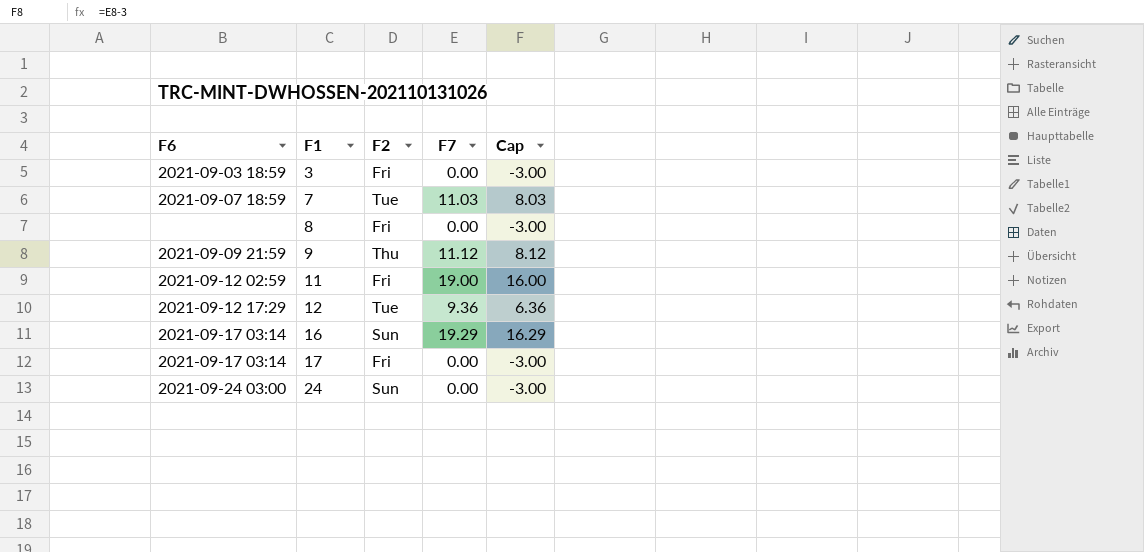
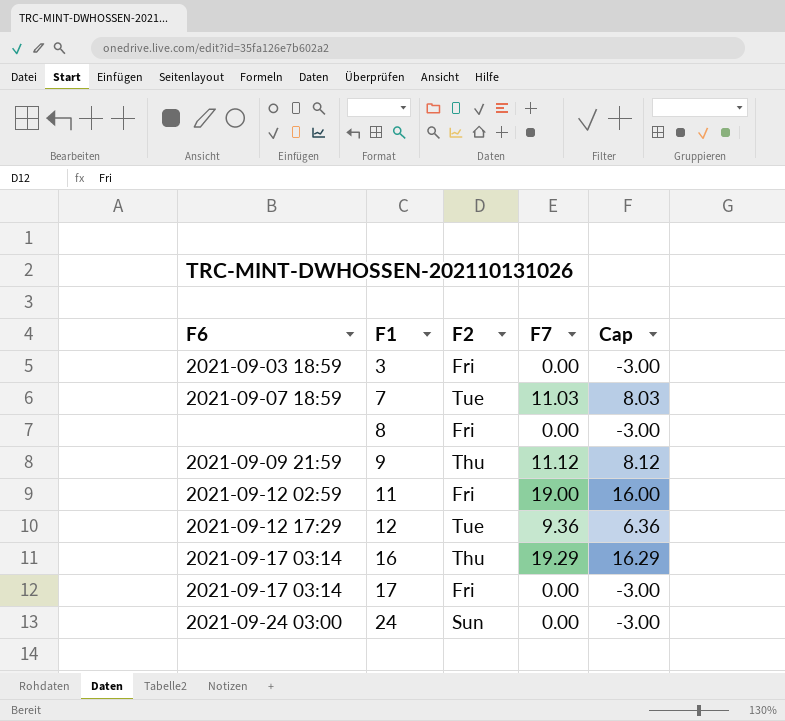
16 | F2: Sun -> Thu

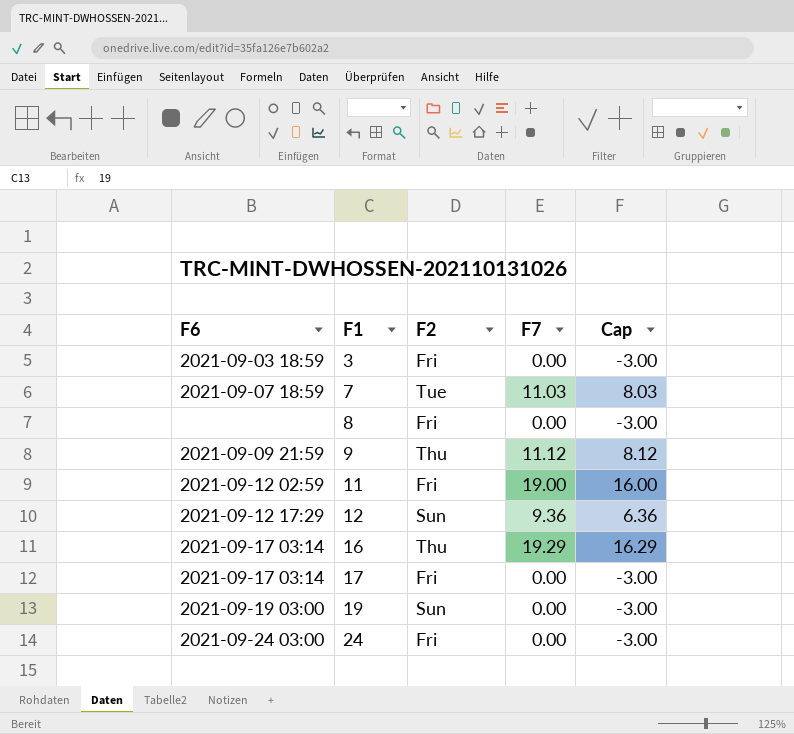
12 | F2: Tue -> Sun
row 19: none -> 2021-09-19 03:00 | Sun | 0.00 | -3.00
24 | F2: Sun -> Fri

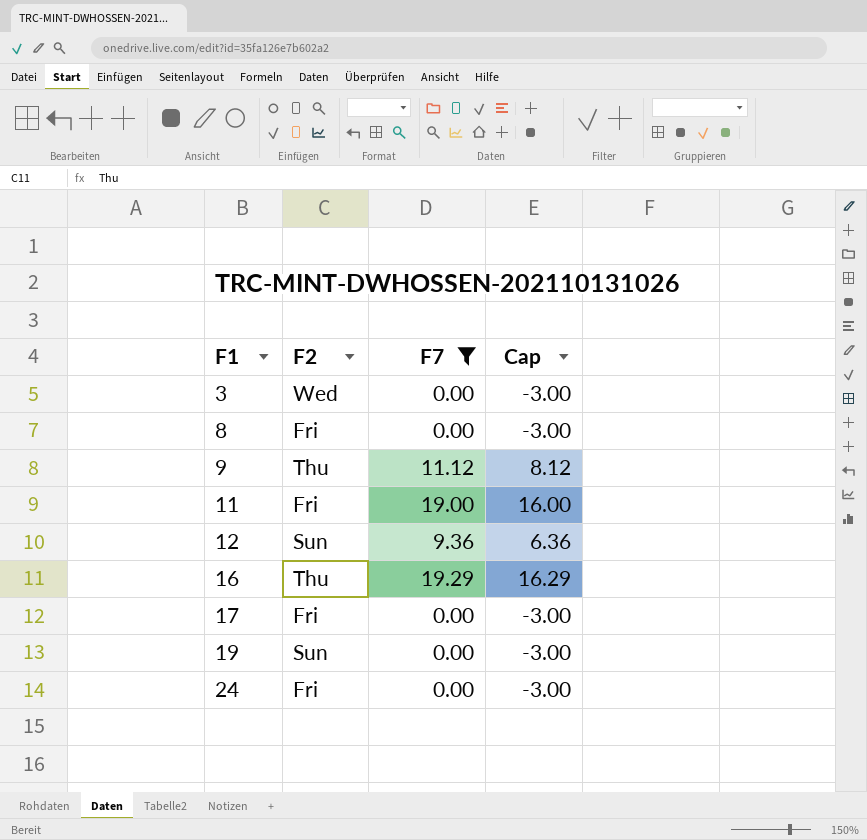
filter: none -> F7 != 11.03
column F6 | position: 1 -> none
3 | F2: Fri -> Wed

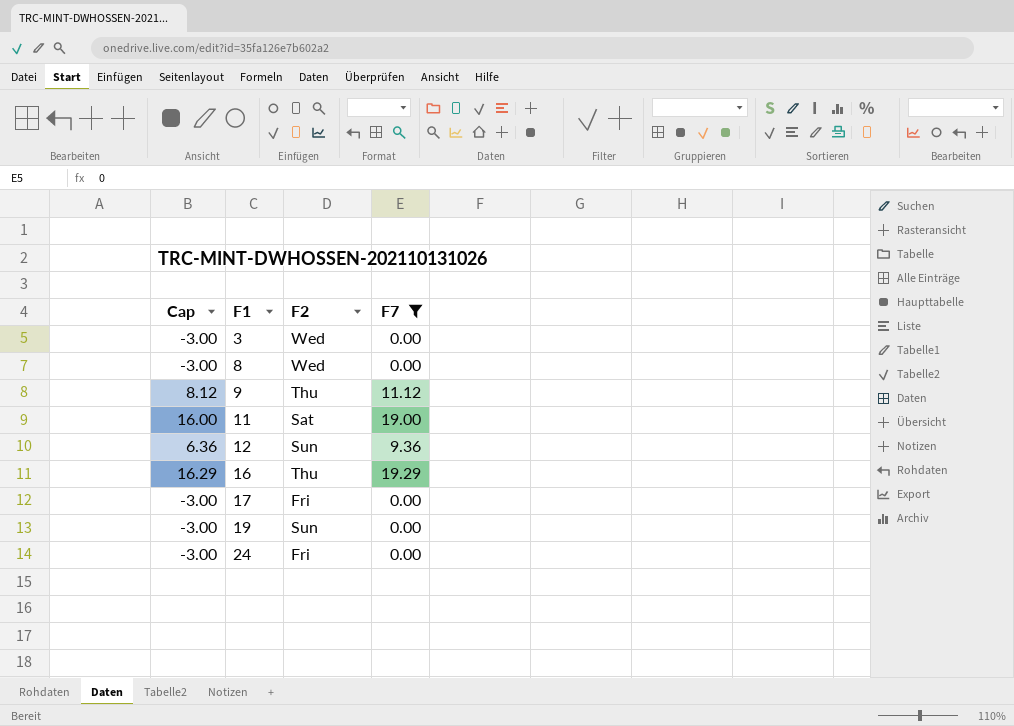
column Cap | position: 4 -> 1
8 | F2: Fri -> Wed
11 | F2: Fri -> Sat

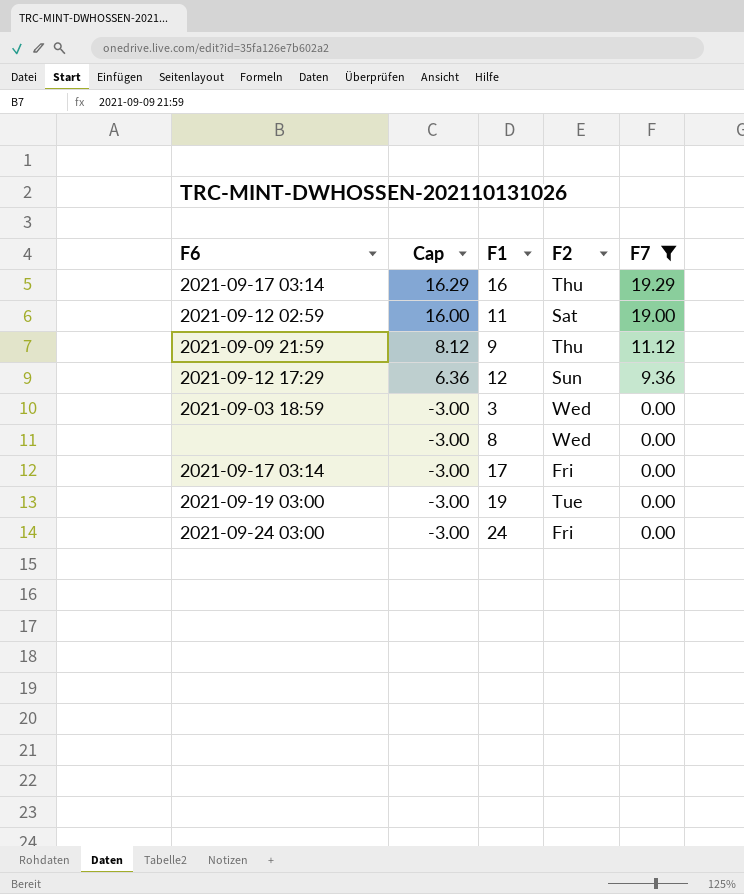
row order: F1 ascending -> Cap descending
column F6 | position: none -> 1
19 | F2: Sun -> Tue

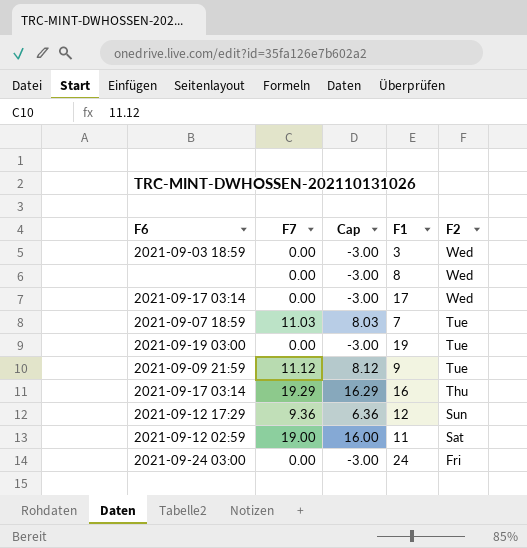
filter: F7 != 11.03 -> none
row order: Cap descending -> F2 descending
column F7 | position: 5 -> 2
17 | F2: Fri -> Wed
9 | F2: Thu -> Tue

